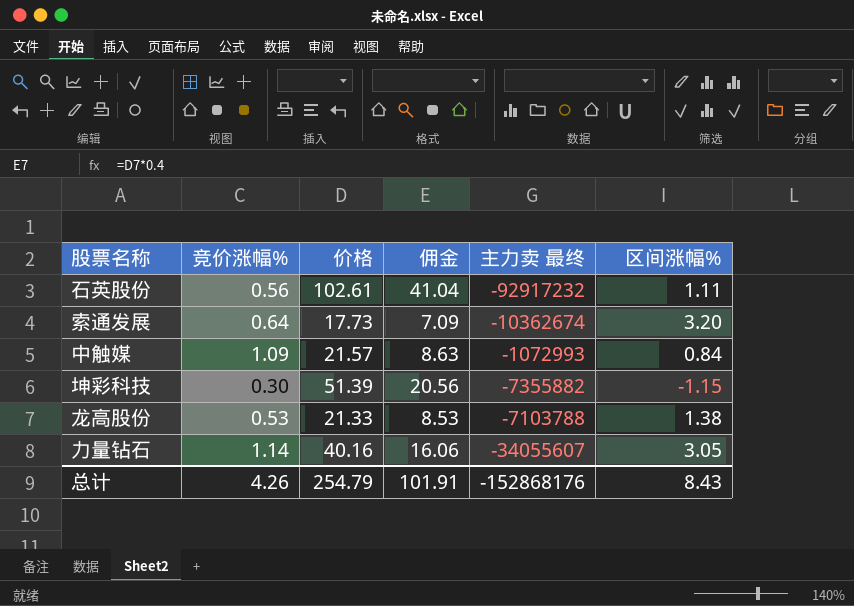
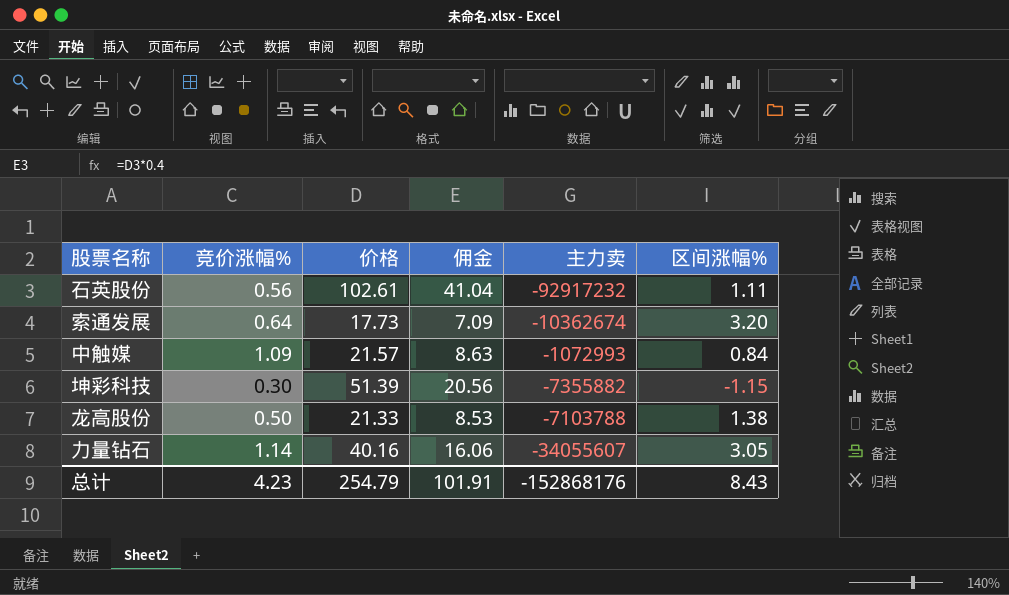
column name: 主力卖 最终 -> 主力卖
龙高股份 | 竞价涨幅%: 0.53 -> 0.50
总计 | 竞价涨幅%: 4.26 -> 4.23

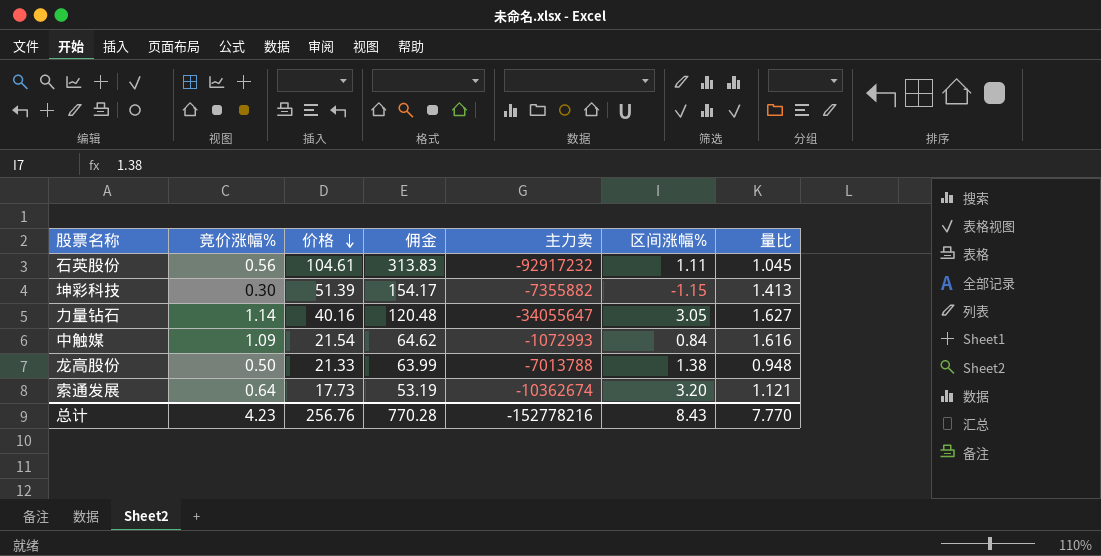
row order: none -> 价格 descending
column 佣金 | formula: [价格] * 0.4 -> [价格] * 3
column 量比 | position: none -> 7
石英股份 | 价格: 102.61 -> 104.61
力量钻石 | 主力卖: -34055607 -> -34055647
中触媒 | 价格: 21.57 -> 21.54
龙高股份 | 主力卖: -7103788 -> -7013788
总计 | 价格: 254.79 -> 256.76
总计 | 佣金: 101.91 -> 770.28
总计 | 主力卖: -152868176 -> -152778216

